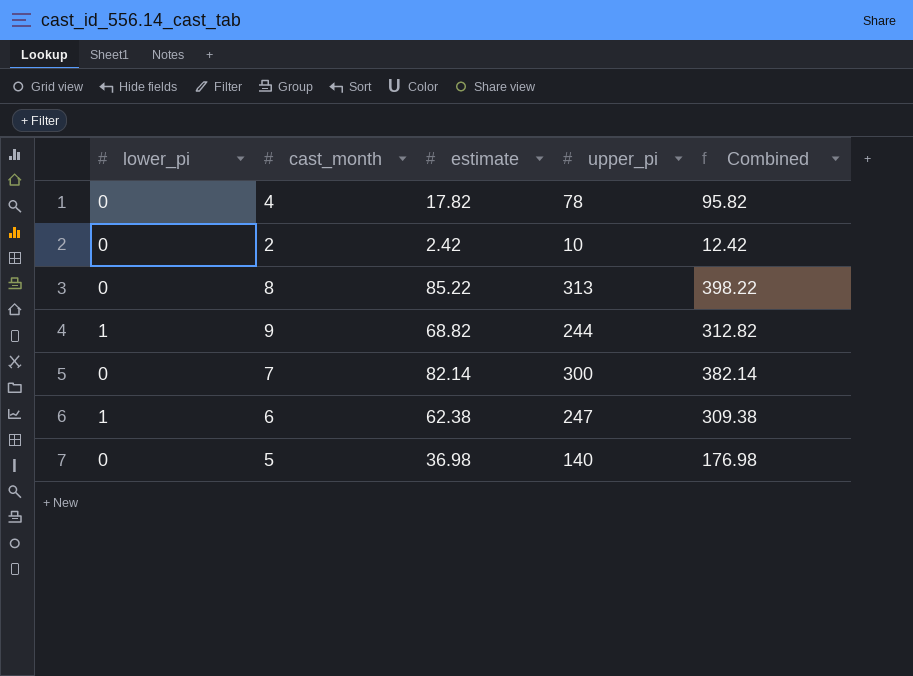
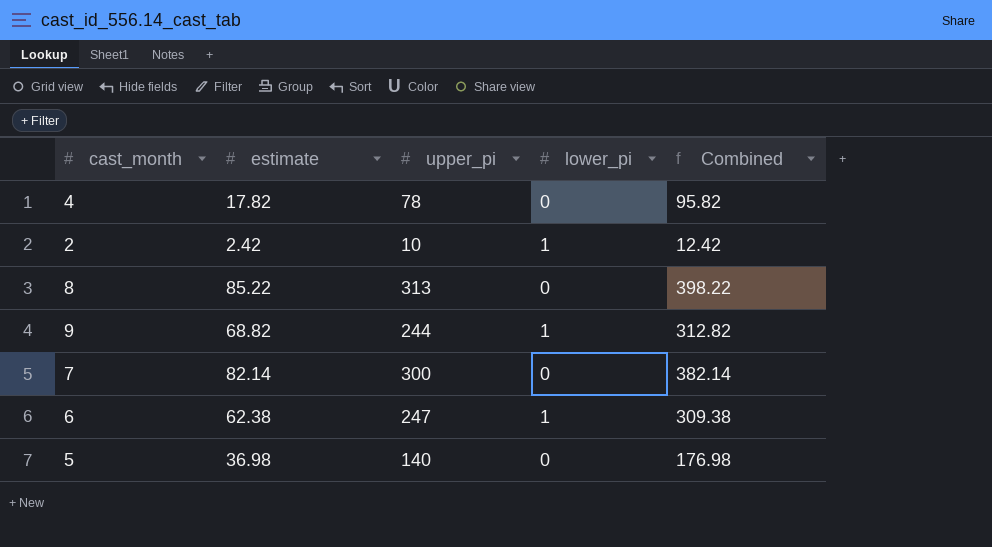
column lower_pi | position: 1 -> 4
2 | lower_pi: 0 -> 1

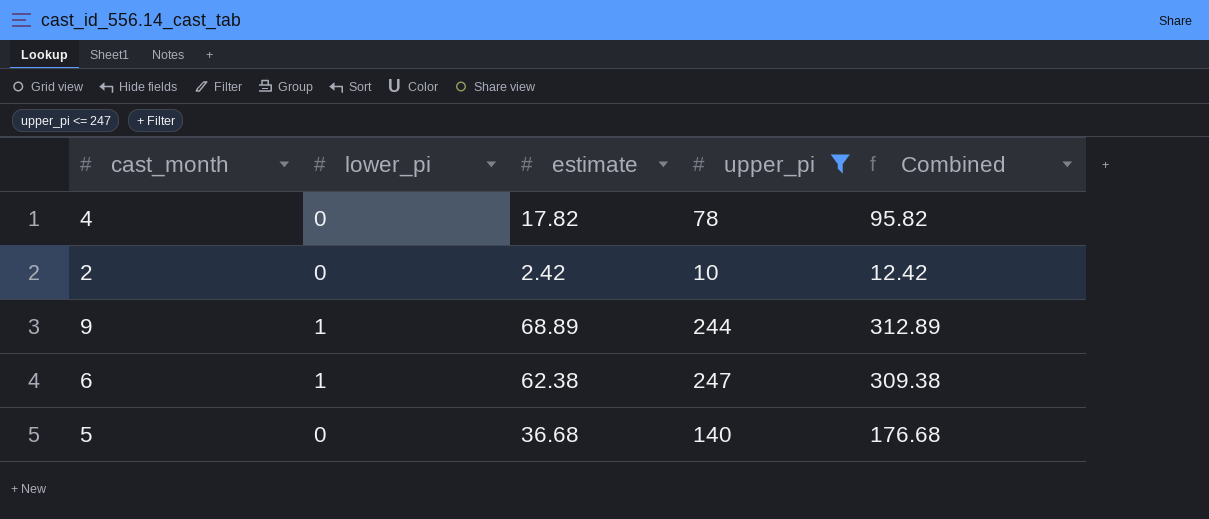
filter: none -> upper_pi <= 247
column lower_pi | position: 4 -> 2
2 | lower_pi: 1 -> 0
9 | estimate: 68.82 -> 68.89
9 | Combined: 312.82 -> 312.89
5 | estimate: 36.98 -> 36.68
5 | Combined: 176.98 -> 176.68

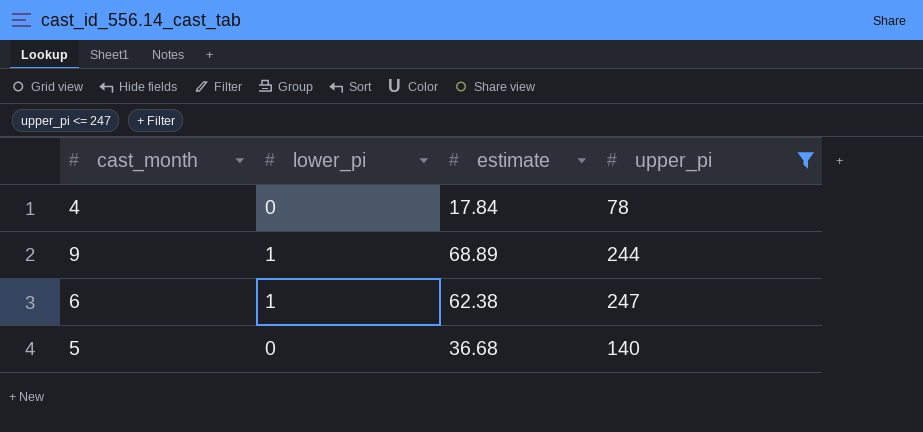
column Combined | formula: [estimate] + [upper_pi] -> none
row 2: 0 | 2.42 | 10 | 12.42 -> none
4 | estimate: 17.82 -> 17.84

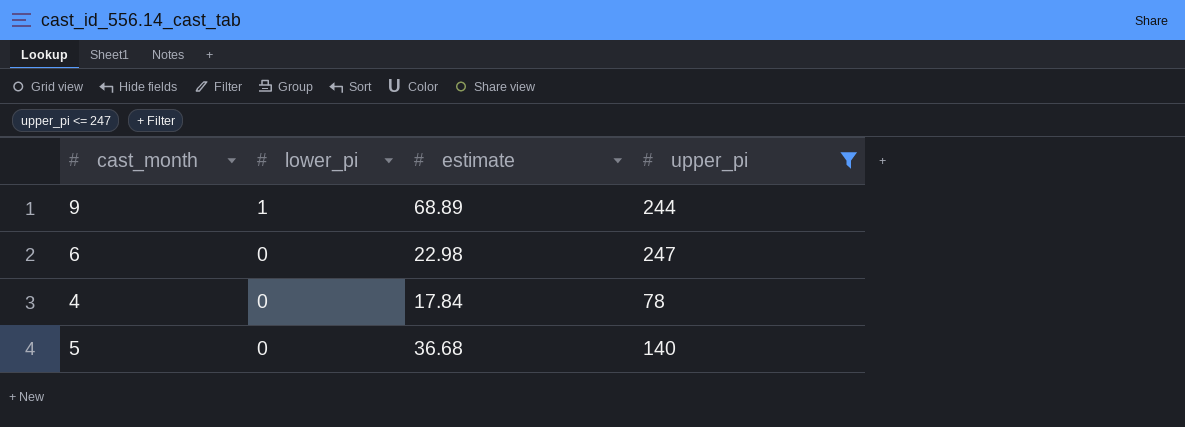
row order: none -> lower_pi descending
6 | lower_pi: 1 -> 0
6 | estimate: 62.38 -> 22.98

